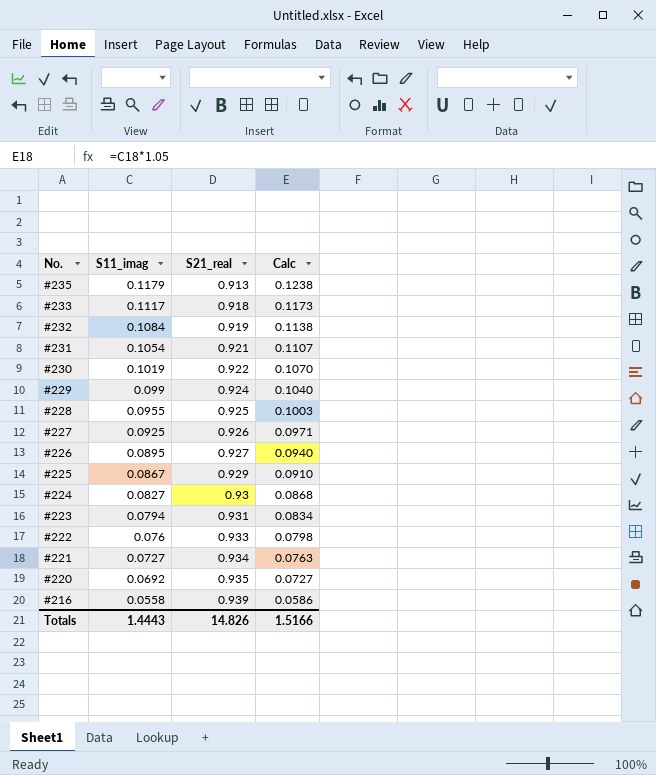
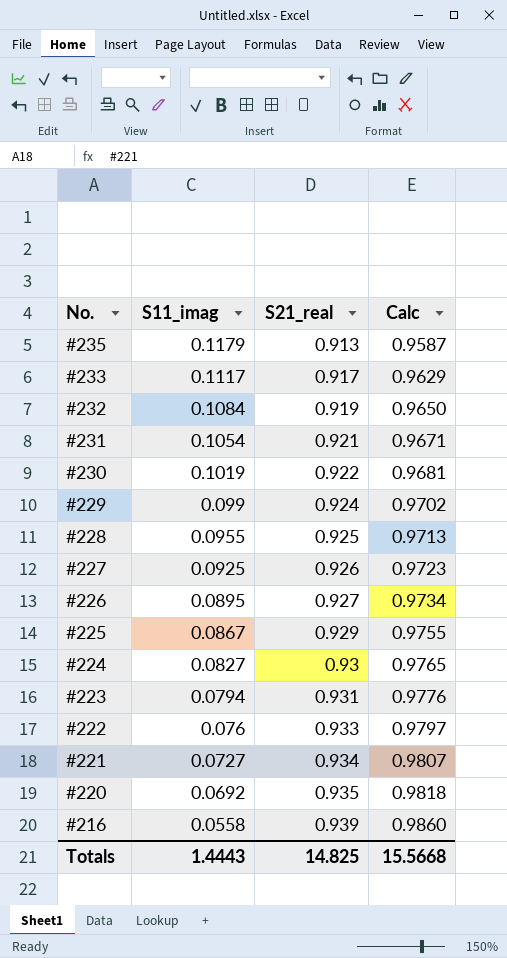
column Calc | formula: [S11_imag] * 1.05 -> [S21_real] * 1.05
#233 | S21_real: 0.918 -> 0.917
Totals | S21_real: 14.826 -> 14.825
Totals | Calc: 1.5166 -> 15.5668

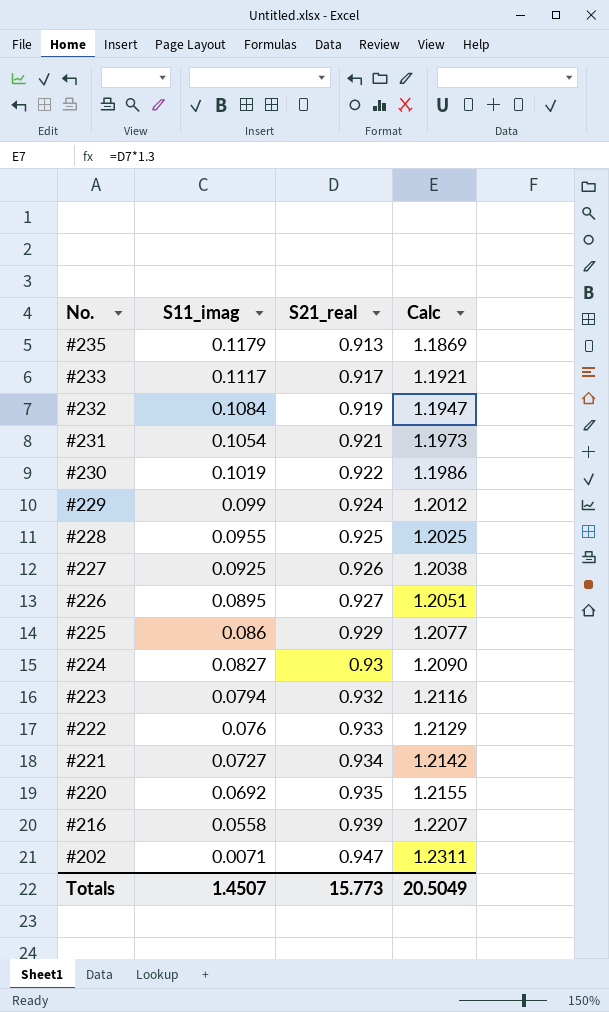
column Calc | formula: [S21_real] * 1.05 -> [S21_real] * 1.3
#225 | S11_imag: 0.0867 -> 0.086
#223 | S21_real: 0.931 -> 0.932
row #202: none -> 0.0071 | 0.947 | 1.2311
Totals | S11_imag: 1.4443 -> 1.4507
Totals | S21_real: 14.825 -> 15.773
Totals | Calc: 15.5668 -> 20.5049

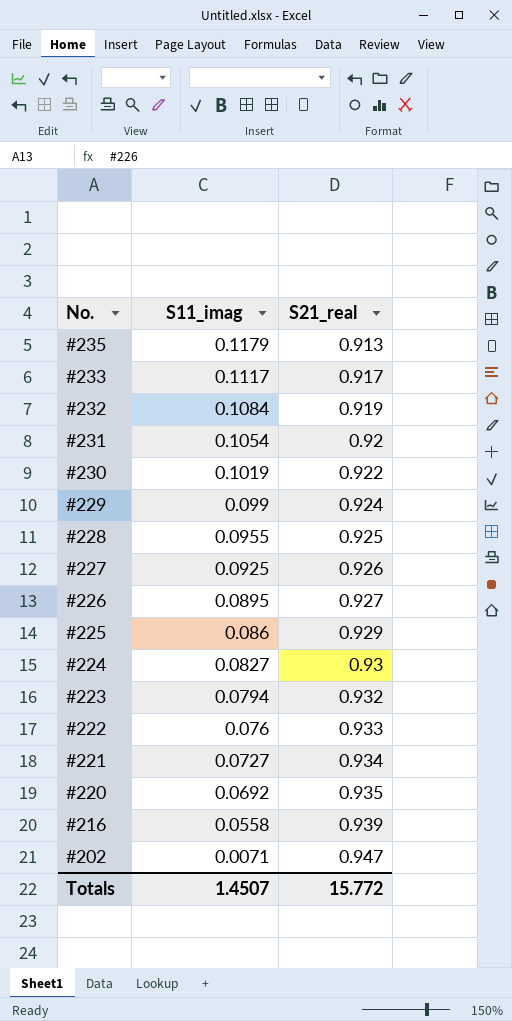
column Calc | formula: [S21_real] * 1.3 -> none
#231 | S21_real: 0.921 -> 0.92
Totals | S21_real: 15.773 -> 15.772

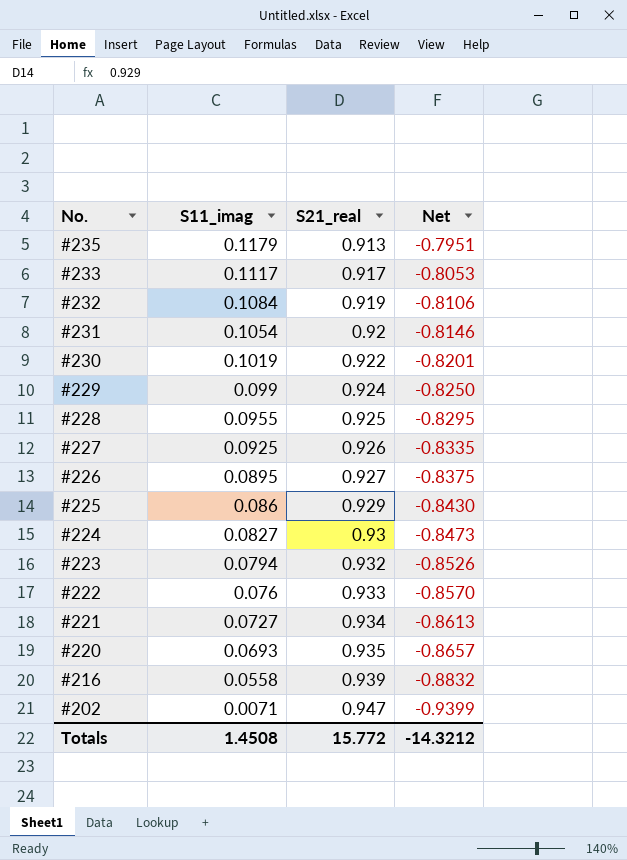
column Net | formula: none -> [S11_imag] - [S21_real]
#220 | S11_imag: 0.0692 -> 0.0693
Totals | S11_imag: 1.4507 -> 1.4508

